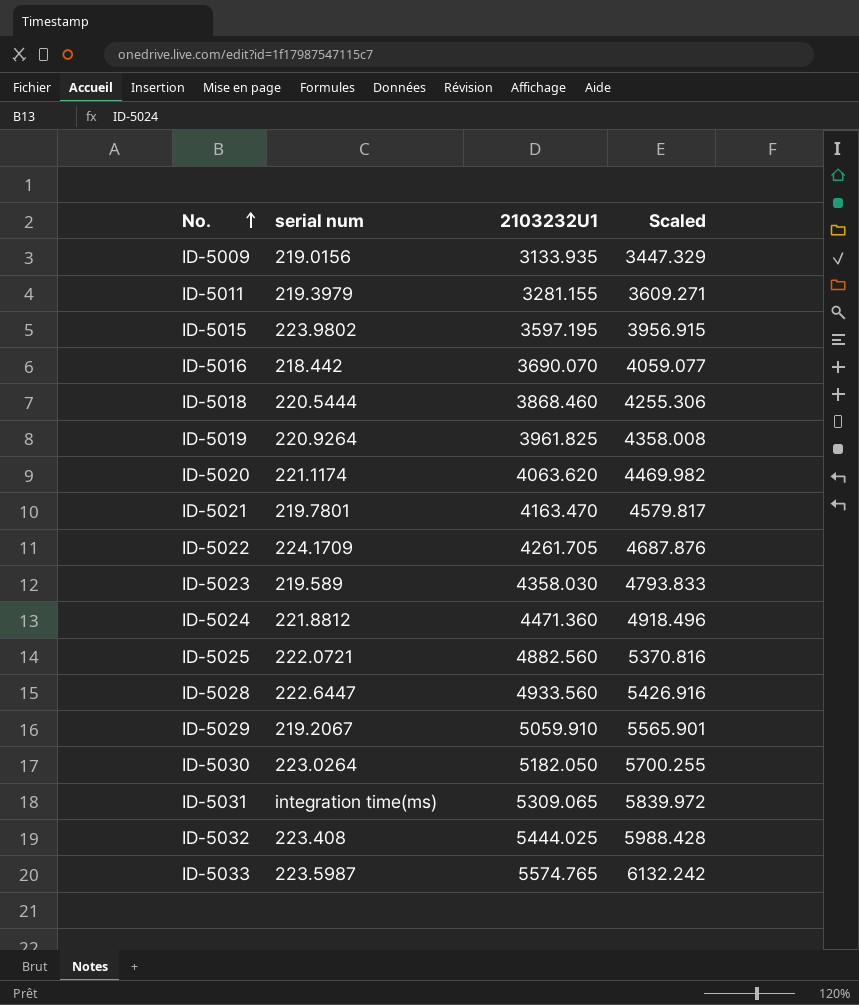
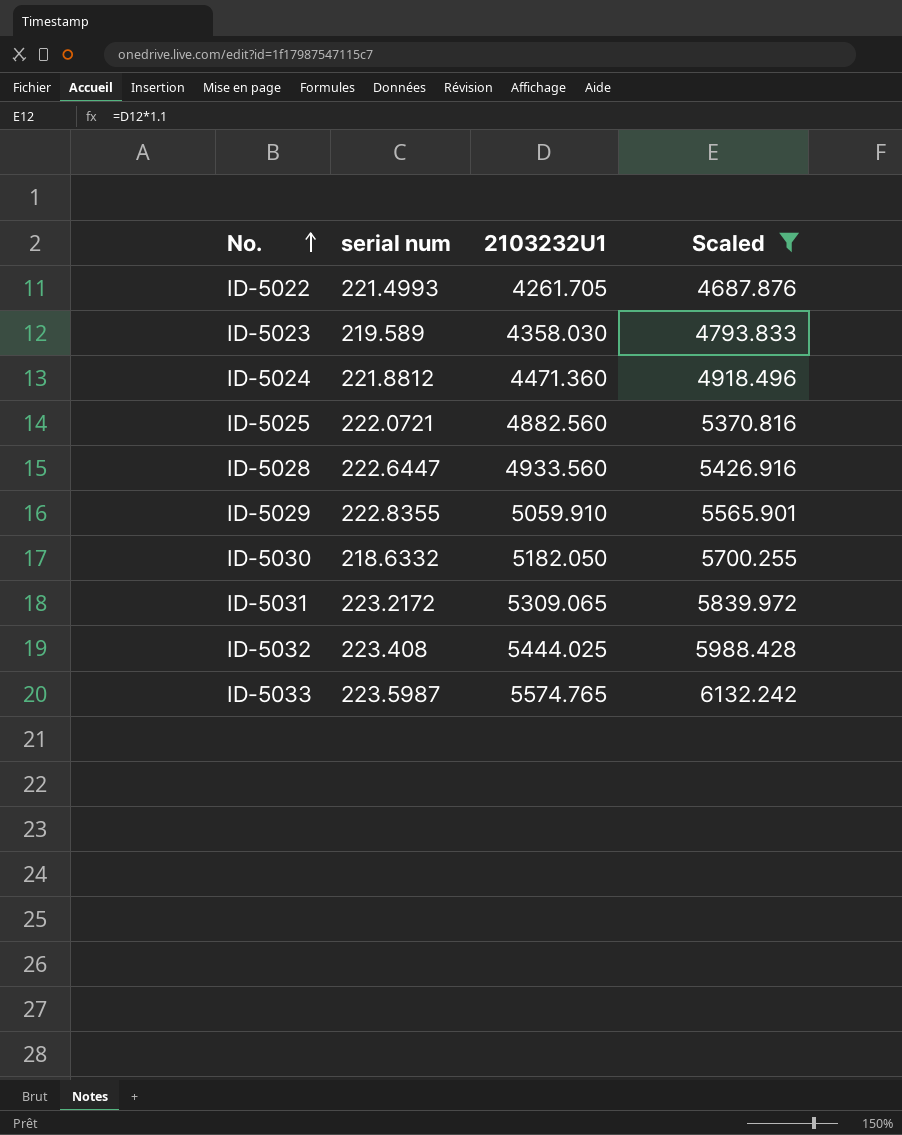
filter: none -> Scaled >= 4687.876
ID-5022 | serial num: 224.1709 -> 221.4993
ID-5029 | serial num: 219.2067 -> 222.8355
ID-5030 | serial num: 223.0264 -> 218.6332
ID-5031 | serial num: integration time(ms) -> 223.2172

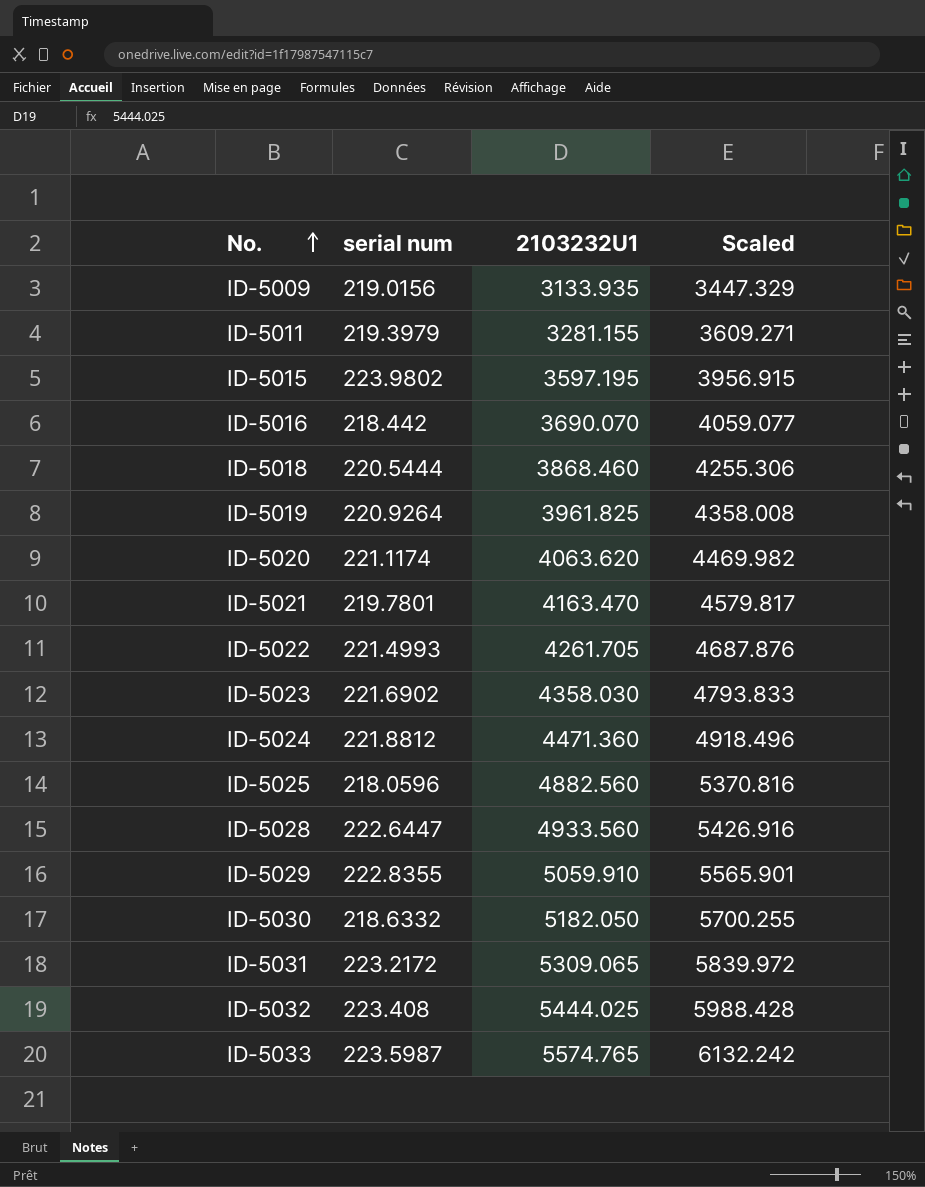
filter: Scaled >= 4687.876 -> none
ID-5023 | serial num: 219.589 -> 221.6902
ID-5025 | serial num: 222.0721 -> 218.0596

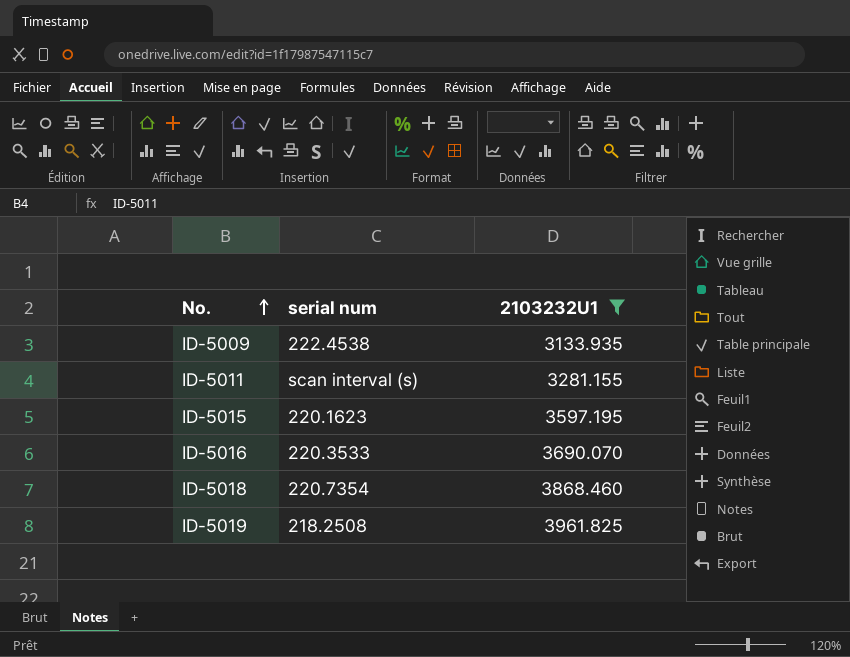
filter: none -> 2103232U1 <= 3961.825
column Scaled | formula: [2103232U1] * 1.1 -> none
ID-5009 | serial num: 219.0156 -> 222.4538
ID-5011 | serial num: 219.3979 -> scan interval (s)
ID-5015 | serial num: 223.9802 -> 220.1623
ID-5016 | serial num: 218.442 -> 220.3533
ID-5018 | serial num: 220.5444 -> 220.7354
ID-5019 | serial num: 220.9264 -> 218.2508

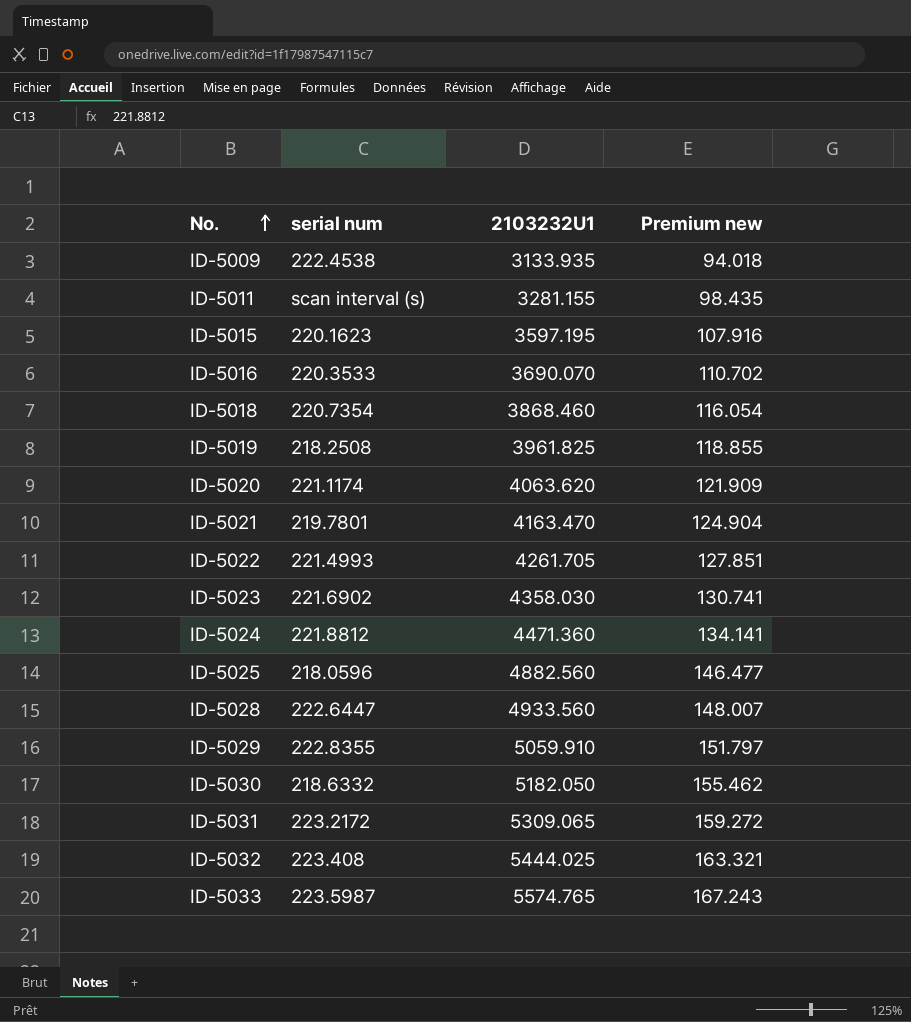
filter: 2103232U1 <= 3961.825 -> none
column Premium new | formula: none -> [2103232U1] * 0.03

